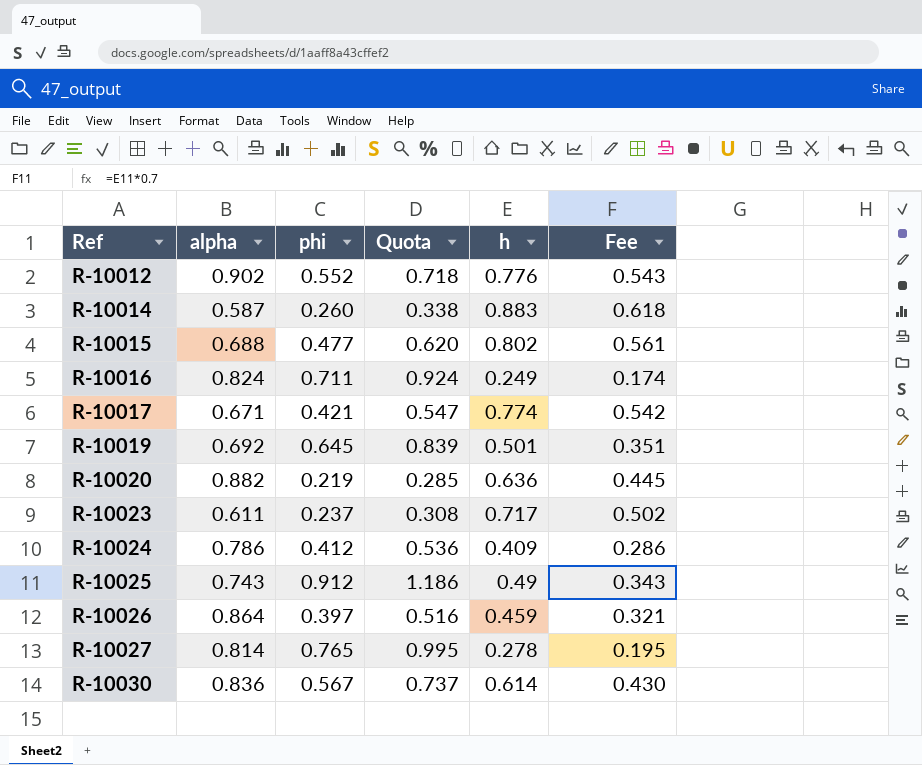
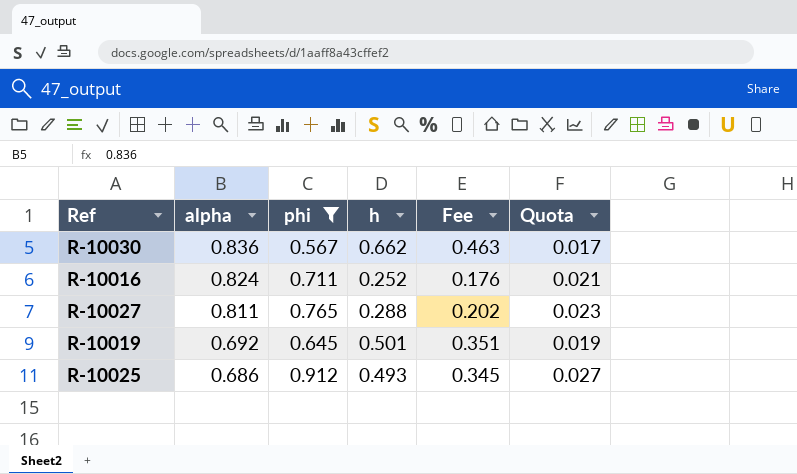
filter: none -> phi >= 0.567
row order: Ref ascending -> alpha descending
column Quota | formula: [phi] * 1.3 -> [phi] * 0.03
column Quota | position: 4 -> 6
R-10030 | h: 0.614 -> 0.662
R-10030 | Fee: 0.430 -> 0.463
R-10016 | h: 0.249 -> 0.252
R-10016 | Fee: 0.174 -> 0.176
R-10027 | alpha: 0.814 -> 0.811
R-10027 | h: 0.278 -> 0.288
R-10027 | Fee: 0.195 -> 0.202
R-10025 | alpha: 0.743 -> 0.686
R-10025 | h: 0.49 -> 0.493
R-10025 | Fee: 0.343 -> 0.345

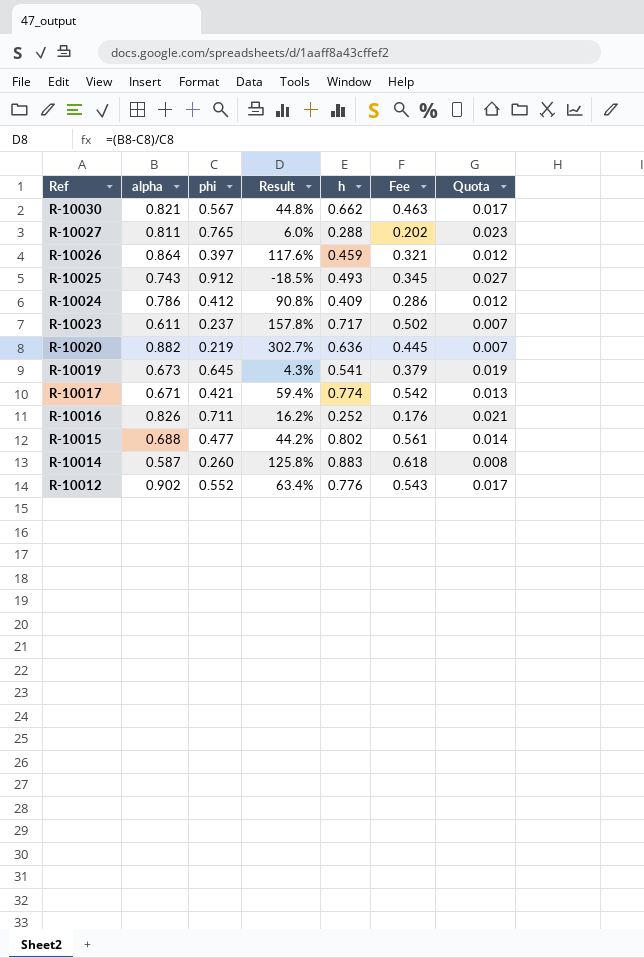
filter: phi >= 0.567 -> none
row order: alpha descending -> Ref descending
column Result | formula: none -> ([alpha] - [phi]) / [phi]
R-10030 | alpha: 0.836 -> 0.821
R-10025 | alpha: 0.686 -> 0.743
R-10019 | alpha: 0.692 -> 0.673
R-10019 | h: 0.501 -> 0.541
R-10019 | Fee: 0.351 -> 0.379
R-10016 | alpha: 0.824 -> 0.826

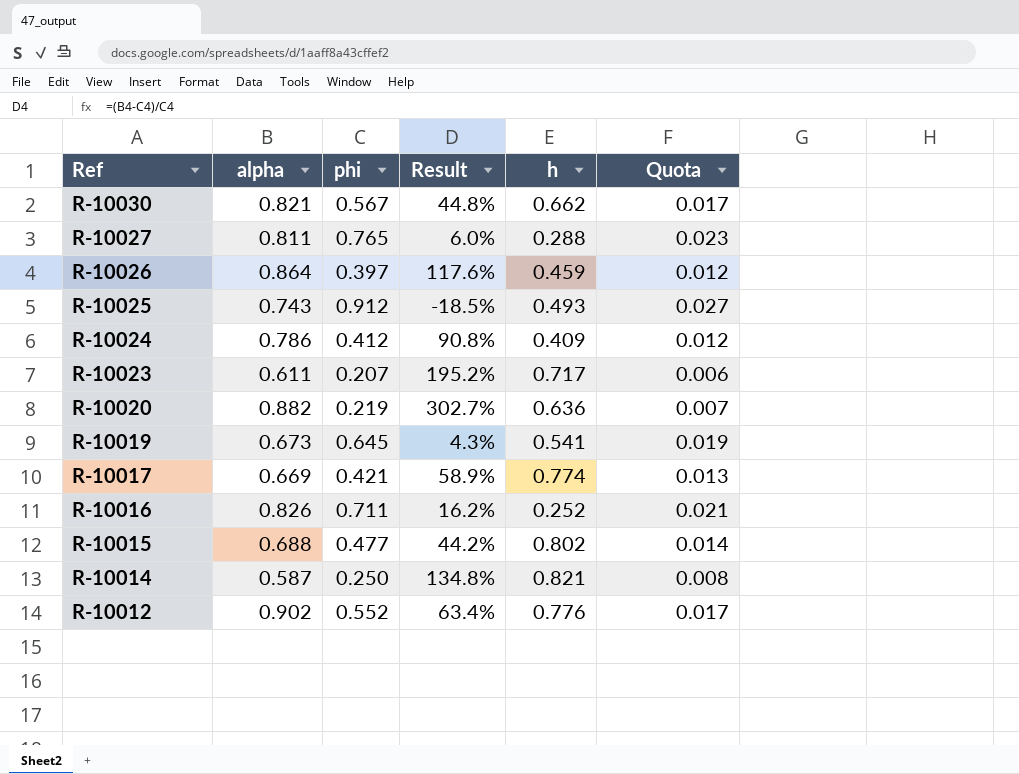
column Fee | formula: [h] * 0.7 -> none
R-10023 | phi: 0.237 -> 0.207
R-10023 | Result: 157.8% -> 195.2%
R-10023 | Quota: 0.007 -> 0.006
R-10017 | alpha: 0.671 -> 0.669
R-10017 | Result: 59.4% -> 58.9%
R-10014 | phi: 0.260 -> 0.250
R-10014 | Result: 125.8% -> 134.8%
R-10014 | h: 0.883 -> 0.821

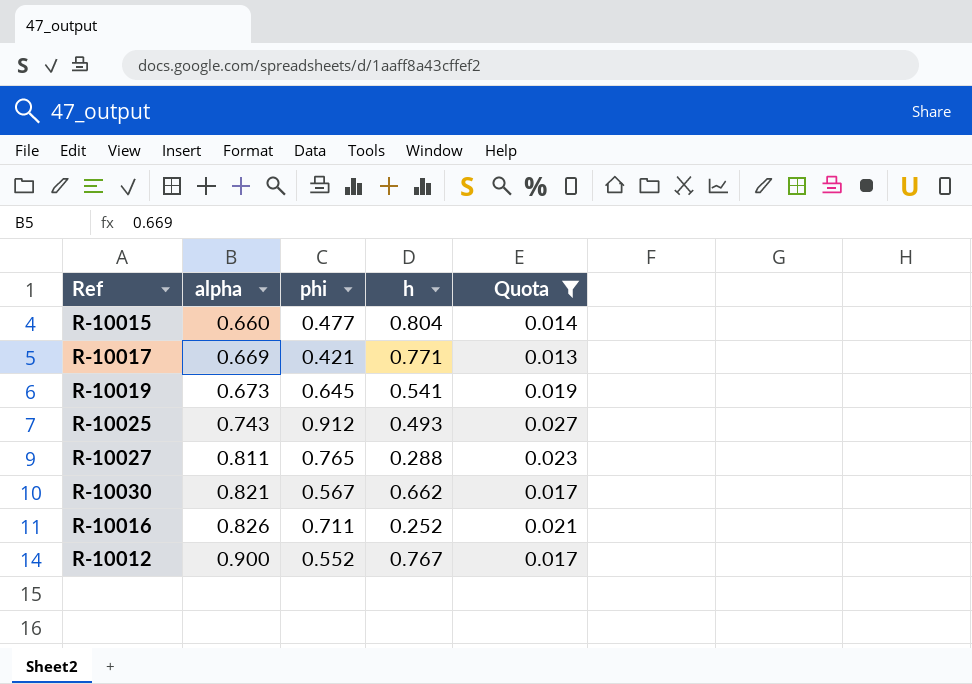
filter: none -> Quota >= 0.013
row order: Ref descending -> alpha ascending
column Result | formula: ([alpha] - [phi]) / [phi] -> none
R-10015 | alpha: 0.688 -> 0.660
R-10015 | h: 0.802 -> 0.804
R-10017 | h: 0.774 -> 0.771
R-10012 | alpha: 0.902 -> 0.900
R-10012 | h: 0.776 -> 0.767

